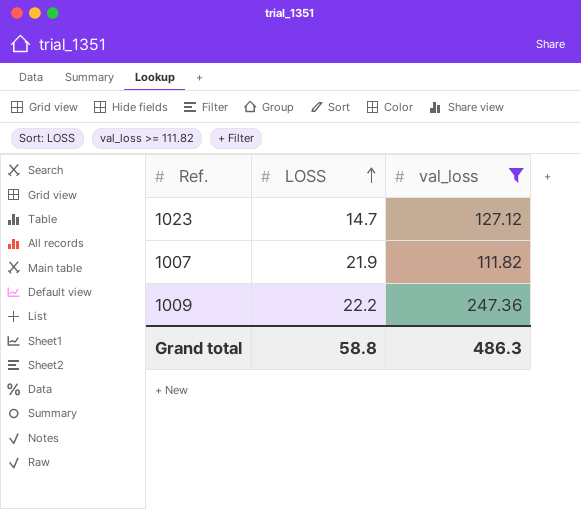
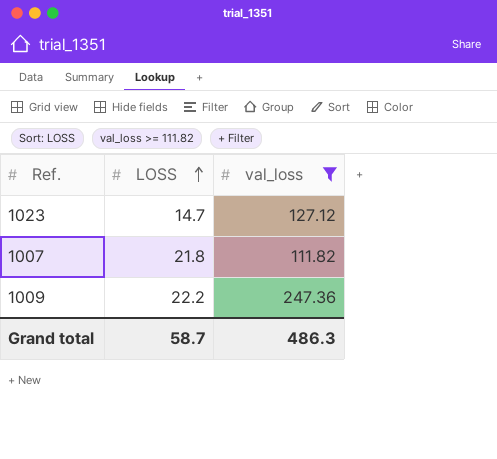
1007 | LOSS: 21.9 -> 21.8
Grand total | LOSS: 58.8 -> 58.7

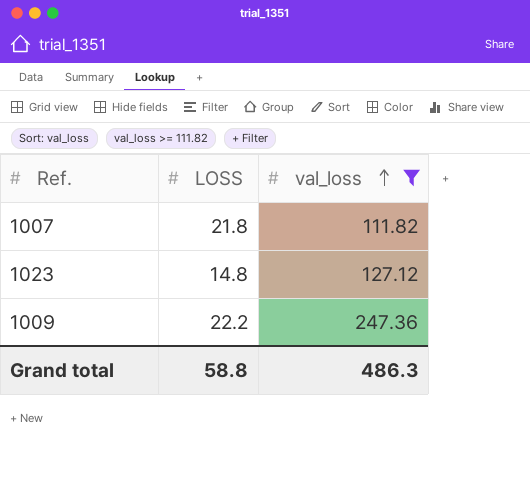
row order: LOSS ascending -> val_loss ascending
1023 | LOSS: 14.7 -> 14.8
Grand total | LOSS: 58.7 -> 58.8

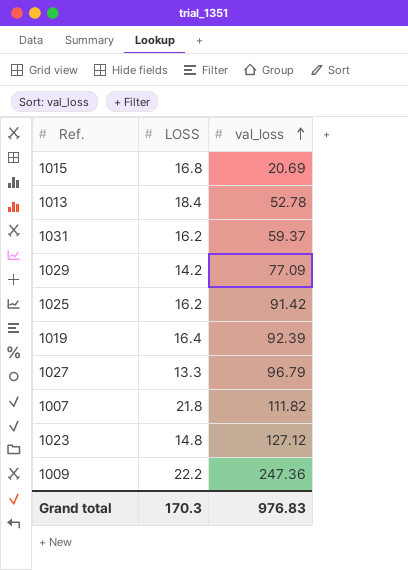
filter: val_loss >= 111.82 -> none
Grand total | LOSS: 58.8 -> 170.3
Grand total | val_loss: 486.3 -> 976.83

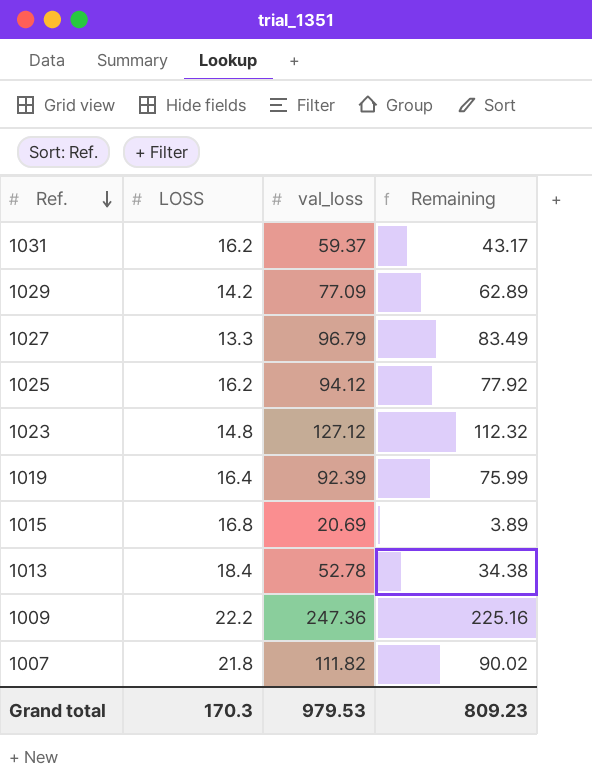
row order: val_loss ascending -> Ref. descending
column Remaining | formula: none -> [val_loss] - [LOSS]
1025 | val_loss: 91.42 -> 94.12
Grand total | val_loss: 976.83 -> 979.53

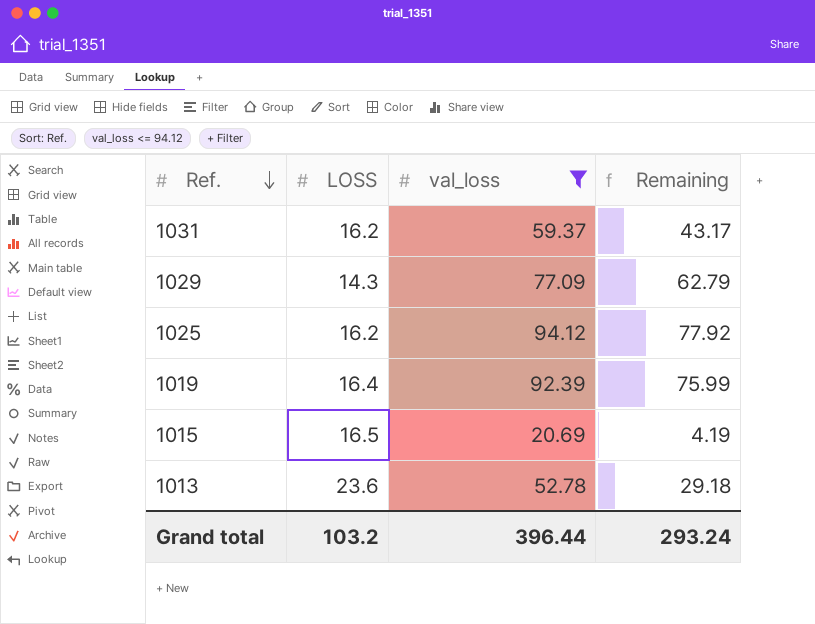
filter: none -> val_loss <= 94.12
1029 | LOSS: 14.2 -> 14.3
1029 | Remaining: 62.89 -> 62.79
1015 | LOSS: 16.8 -> 16.5
1015 | Remaining: 3.89 -> 4.19
1013 | LOSS: 18.4 -> 23.6
1013 | Remaining: 34.38 -> 29.18
Grand total | LOSS: 170.3 -> 103.2
Grand total | val_loss: 979.53 -> 396.44
Grand total | Remaining: 809.23 -> 293.24

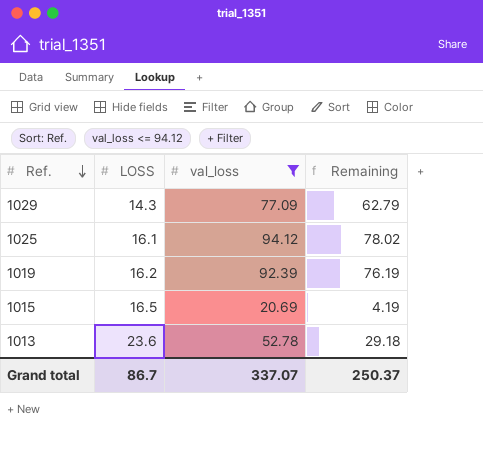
row 1031: 16.2 | 59.37 | 43.17 -> none
1025 | LOSS: 16.2 -> 16.1
1025 | Remaining: 77.92 -> 78.02
1019 | LOSS: 16.4 -> 16.2
1019 | Remaining: 75.99 -> 76.19
Grand total | LOSS: 103.2 -> 86.7
Grand total | val_loss: 396.44 -> 337.07
Grand total | Remaining: 293.24 -> 250.37

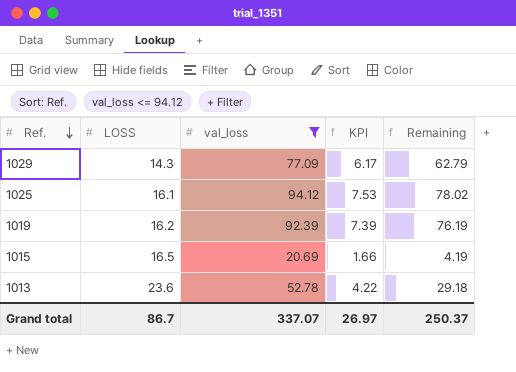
column KPI | formula: none -> [val_loss] * 0.08

